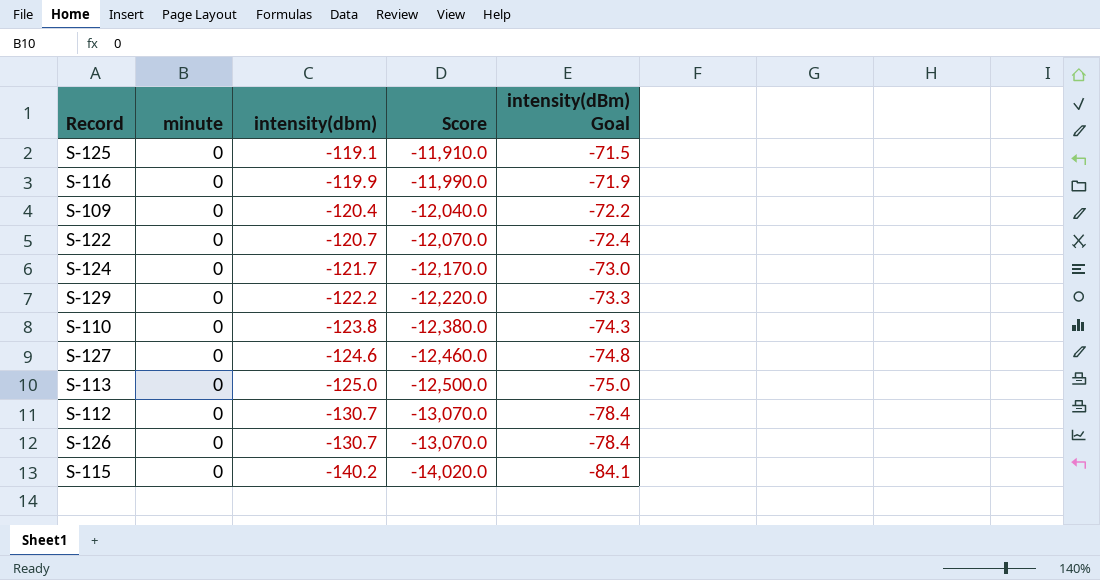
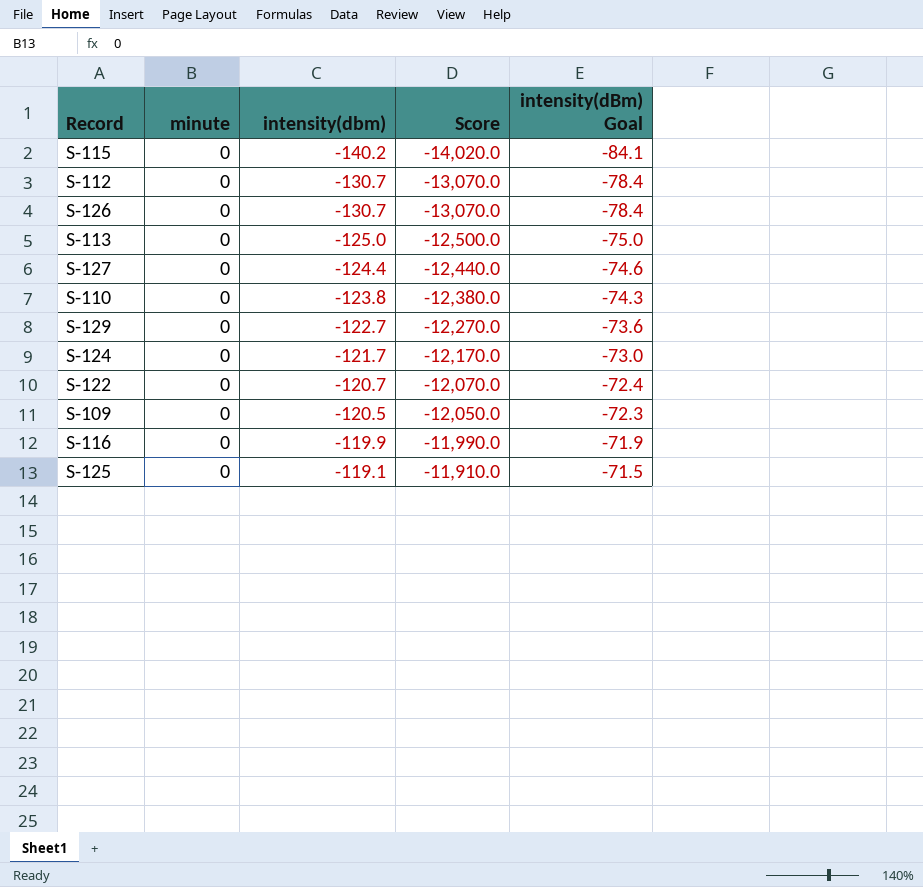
row order: intensity(dbm) descending -> intensity(dbm) ascending
S-127 | intensity(dbm): -124.6 -> -124.4
S-127 | Score: -12,460.0 -> -12,440.0
S-127 | intensity(dBm) Goal: -74.8 -> -74.6
S-129 | intensity(dbm): -122.2 -> -122.7
S-129 | Score: -12,220.0 -> -12,270.0
S-129 | intensity(dBm) Goal: -73.3 -> -73.6
S-109 | intensity(dbm): -120.4 -> -120.5
S-109 | Score: -12,040.0 -> -12,050.0
S-109 | intensity(dBm) Goal: -72.2 -> -72.3

